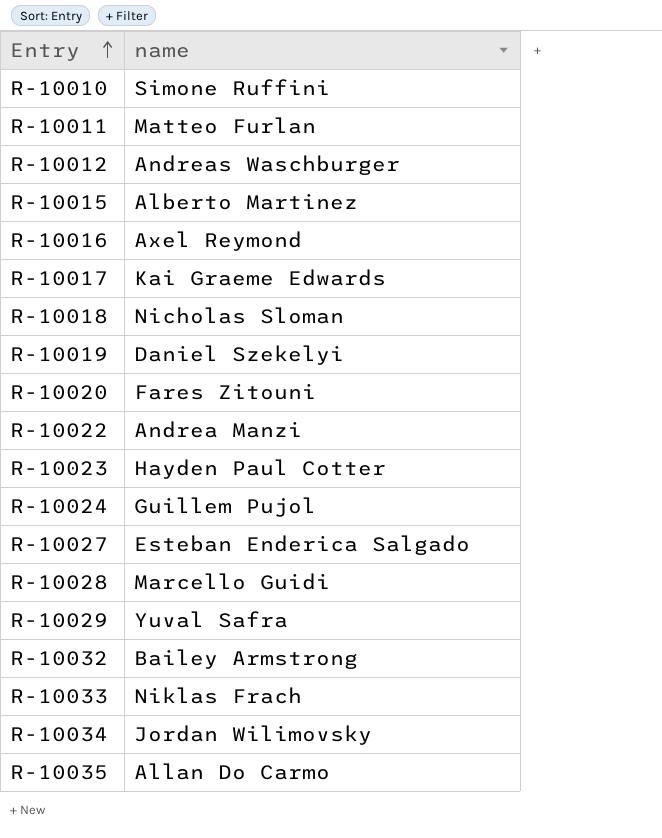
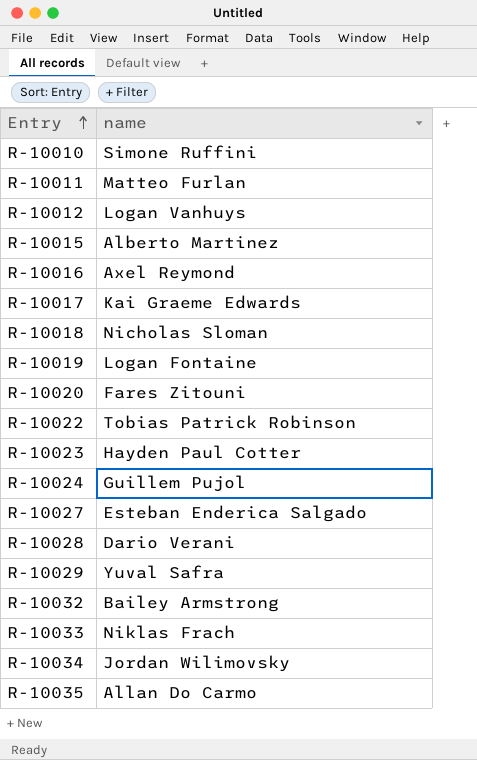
R-10012 | name: Andreas Waschburger -> Logan Vanhuys
R-10019 | name: Daniel Szekelyi -> Logan Fontaine
R-10022 | name: Andrea Manzi -> Tobias Patrick Robinson
R-10028 | name: Marcello Guidi -> Dario Verani

